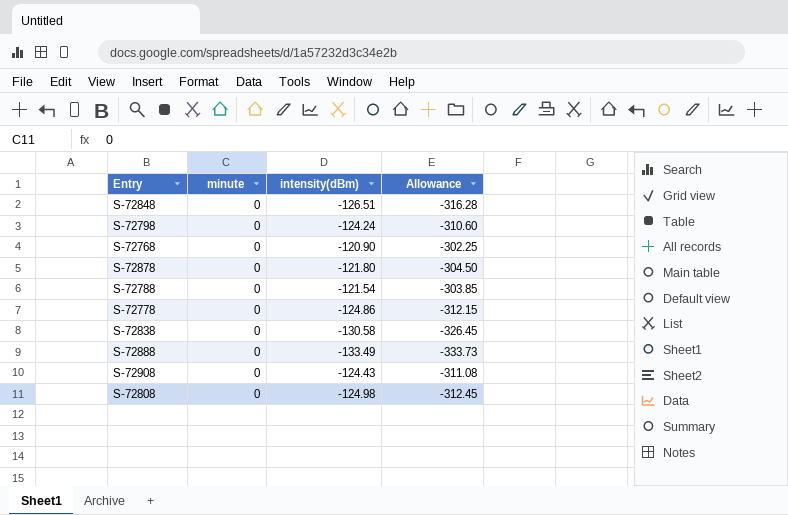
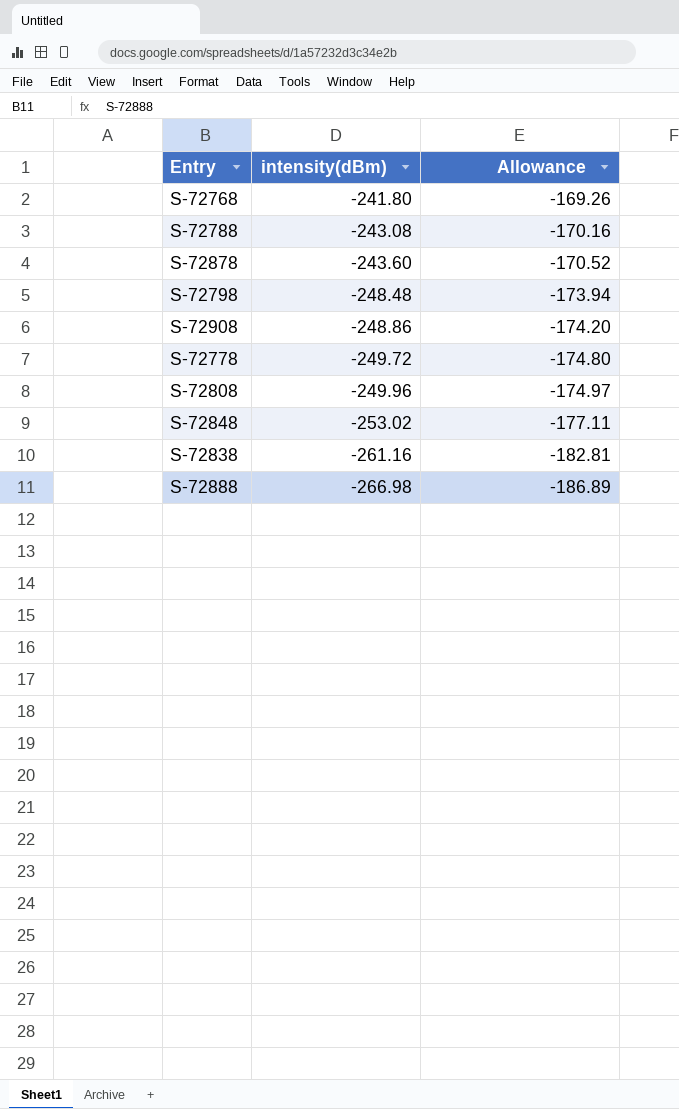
row order: none -> intensity(dBm) descending
column minute | position: 2 -> none
column Allowance | formula: [intensity(dBm)] * 2.5 -> [intensity(dBm)] * 0.7
S-72768 | intensity(dBm): -120.90 -> -241.80
S-72788 | intensity(dBm): -121.54 -> -243.08
S-72878 | intensity(dBm): -121.80 -> -243.60
S-72798 | intensity(dBm): -124.24 -> -248.48
S-72908 | intensity(dBm): -124.43 -> -248.86
S-72778 | intensity(dBm): -124.86 -> -249.72
S-72808 | intensity(dBm): -124.98 -> -249.96
S-72848 | intensity(dBm): -126.51 -> -253.02
S-72838 | intensity(dBm): -130.58 -> -261.16
S-72888 | intensity(dBm): -133.49 -> -266.98

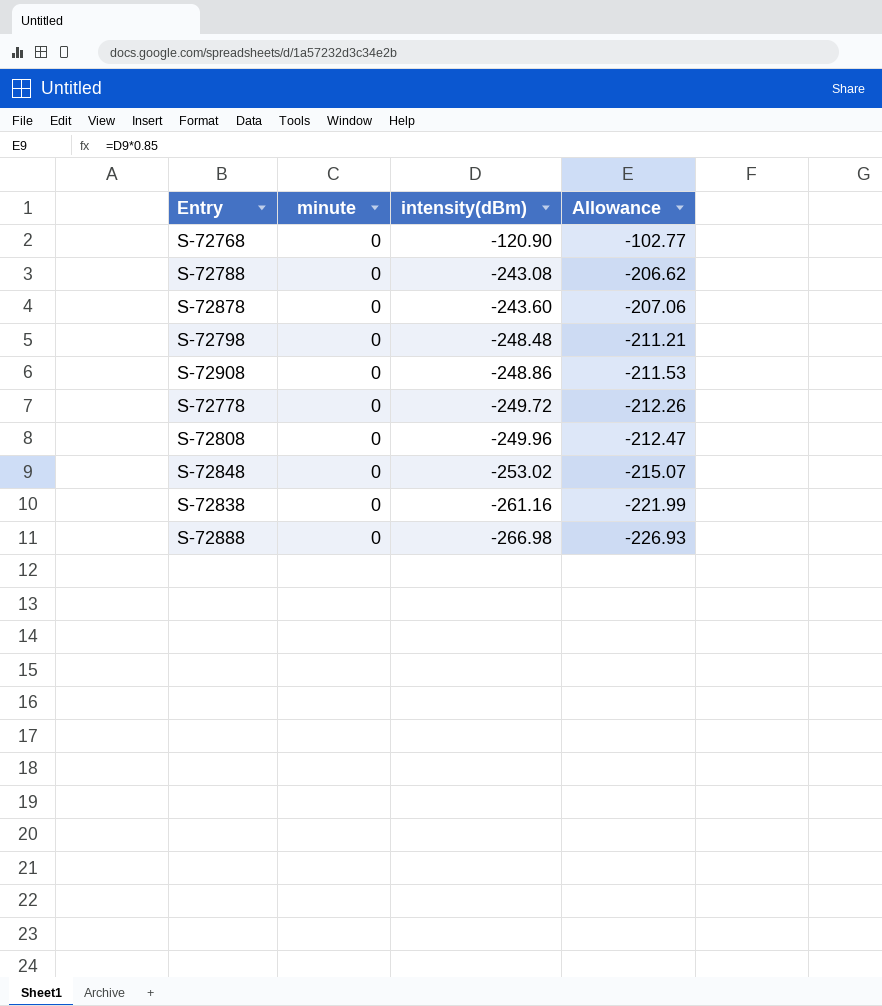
column minute | position: none -> 2
column Allowance | formula: [intensity(dBm)] * 0.7 -> [intensity(dBm)] * 0.85
S-72768 | intensity(dBm): -241.80 -> -120.90

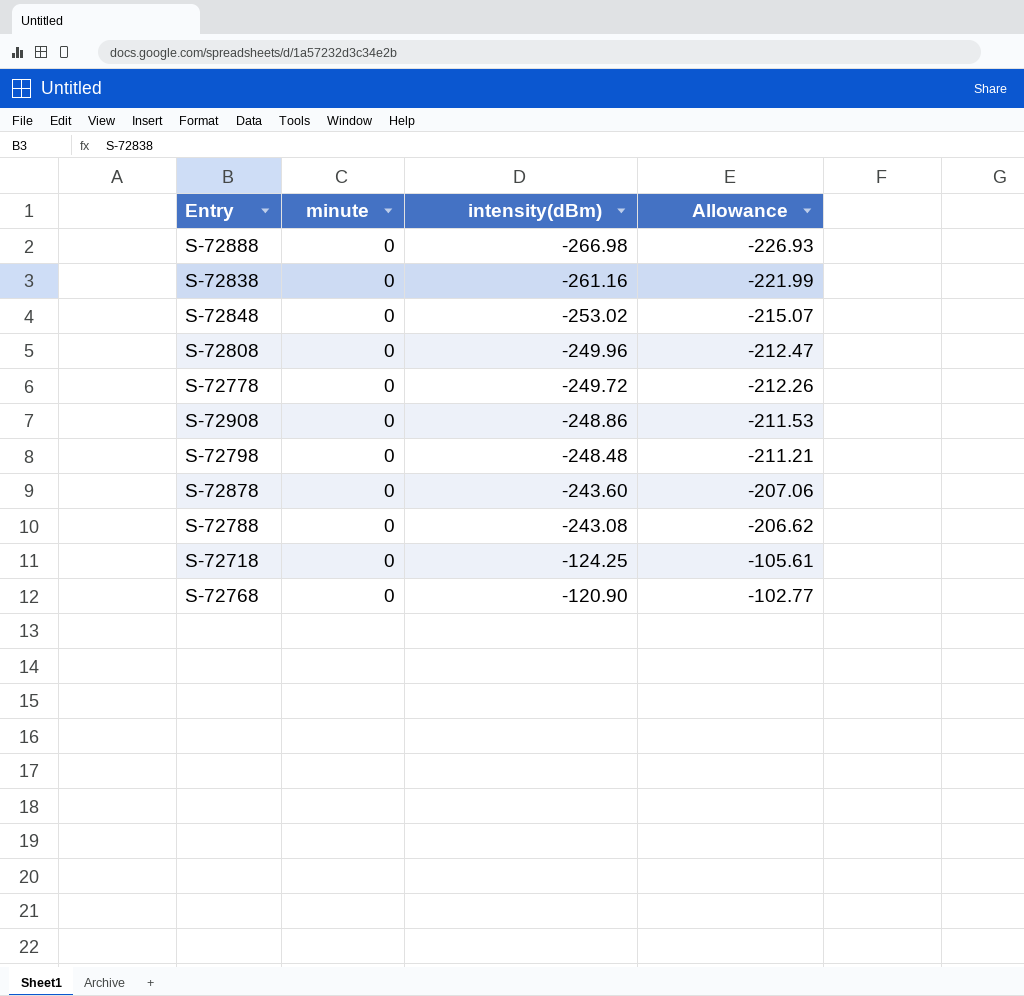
row order: intensity(dBm) descending -> intensity(dBm) ascending
row S-72718: none -> 0 | -124.25 | -105.61

